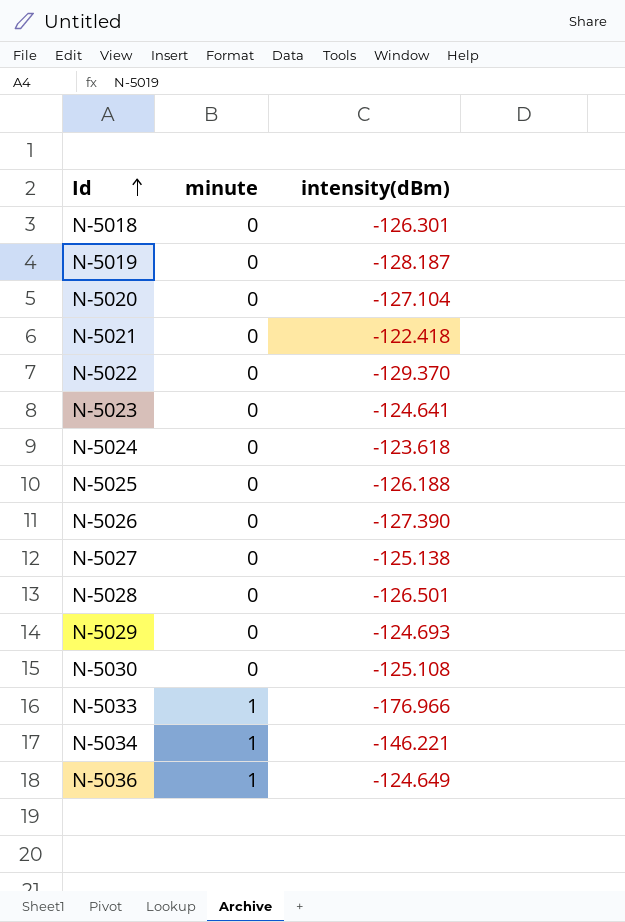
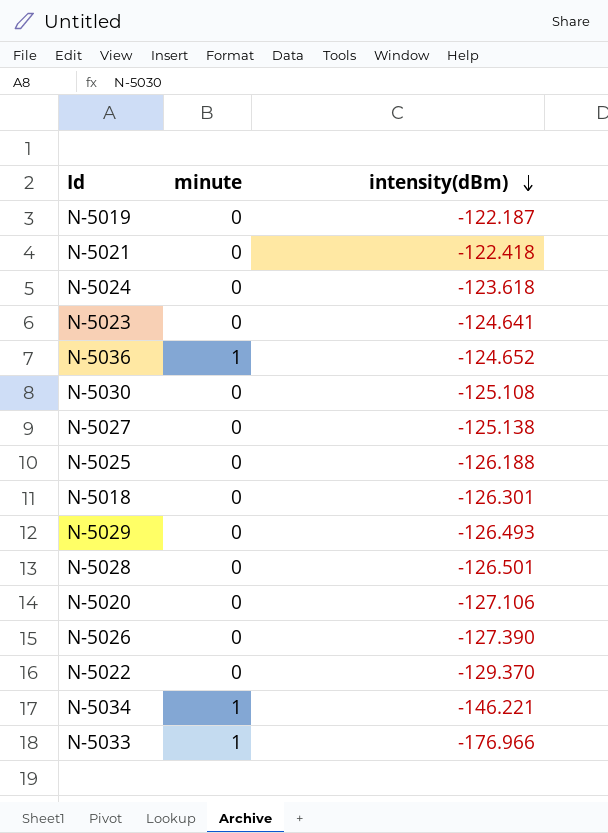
row order: Id ascending -> intensity(dBm) descending
N-5019 | intensity(dBm): -128.187 -> -122.187
N-5036 | intensity(dBm): -124.649 -> -124.652
N-5029 | intensity(dBm): -124.693 -> -126.493
N-5020 | intensity(dBm): -127.104 -> -127.106

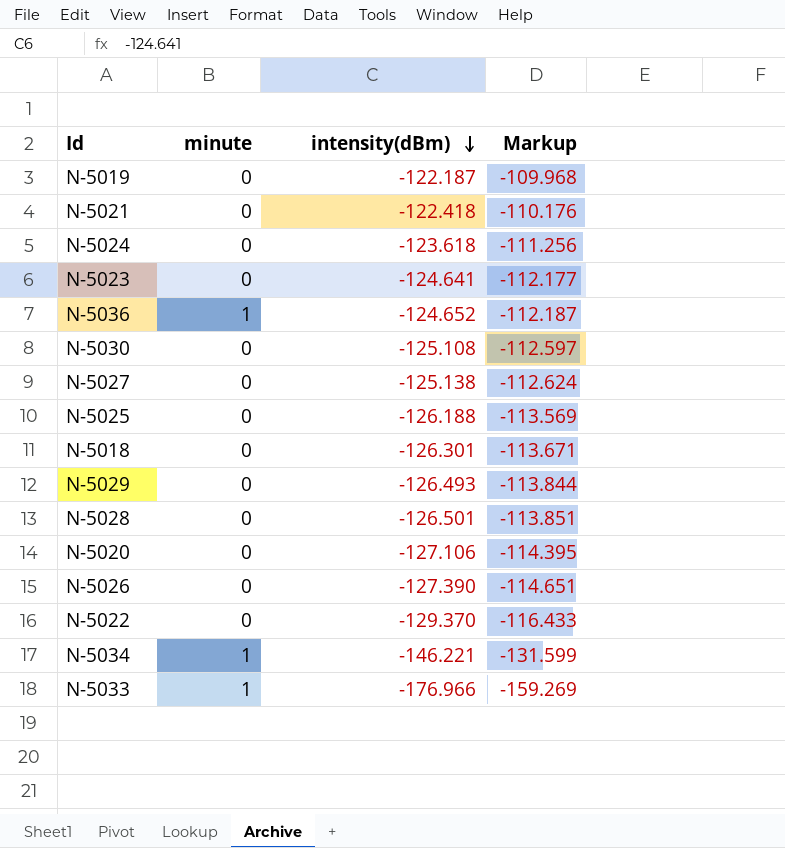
column Markup | formula: none -> [intensity(dBm)] * 0.9

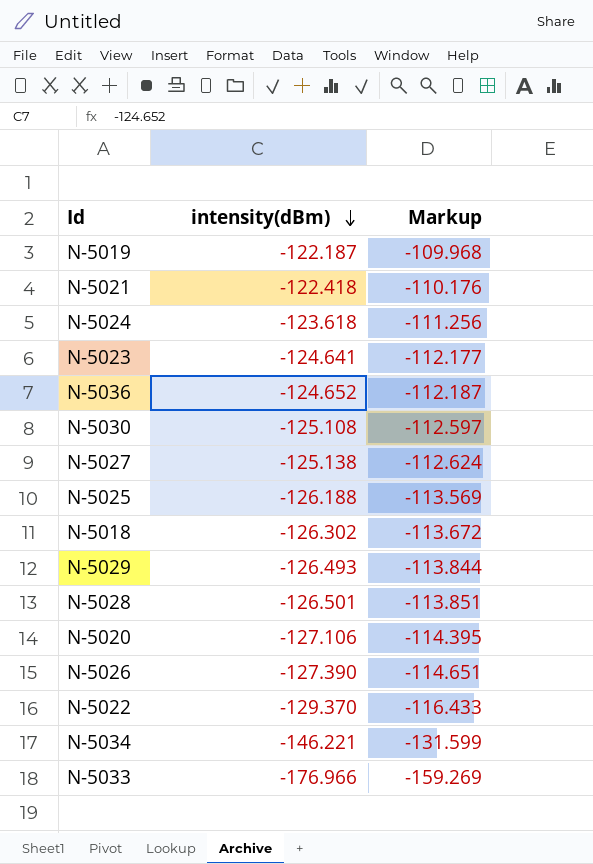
column minute | position: 2 -> none
N-5018 | intensity(dBm): -126.301 -> -126.302
N-5018 | Markup: -113.671 -> -113.672

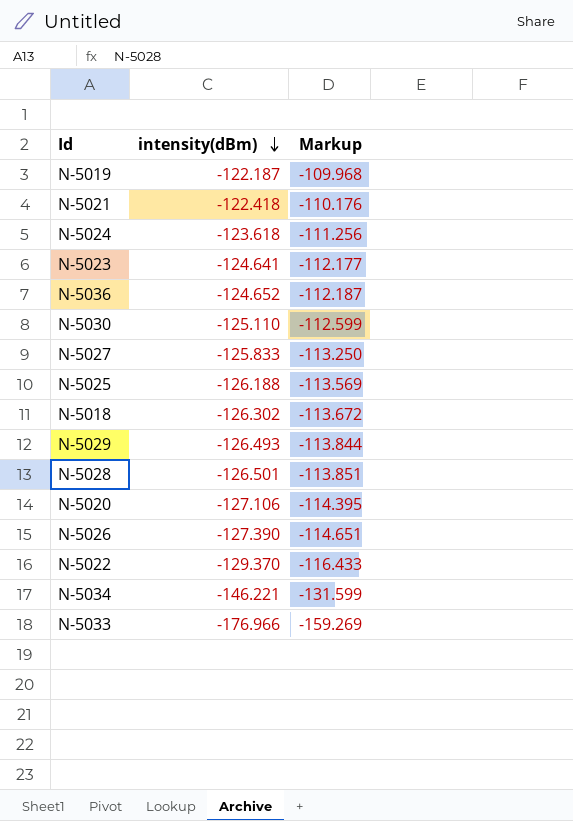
N-5030 | intensity(dBm): -125.108 -> -125.110
N-5030 | Markup: -112.597 -> -112.599
N-5027 | intensity(dBm): -125.138 -> -125.833
N-5027 | Markup: -112.624 -> -113.250

